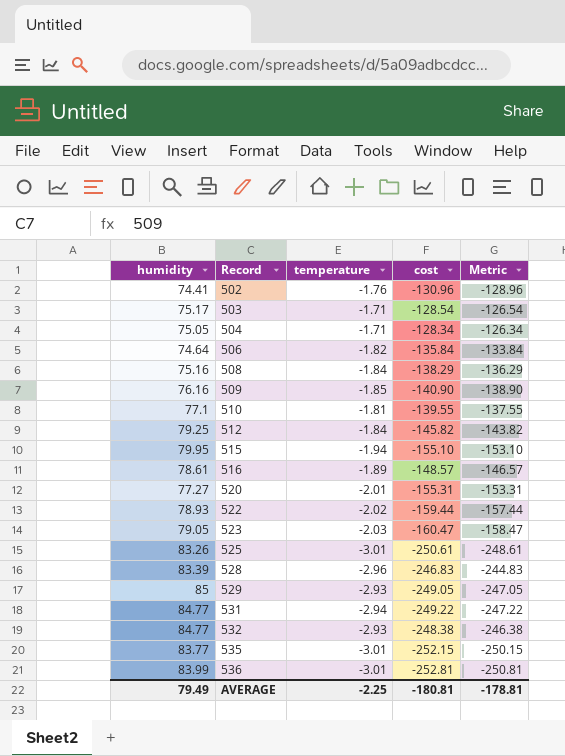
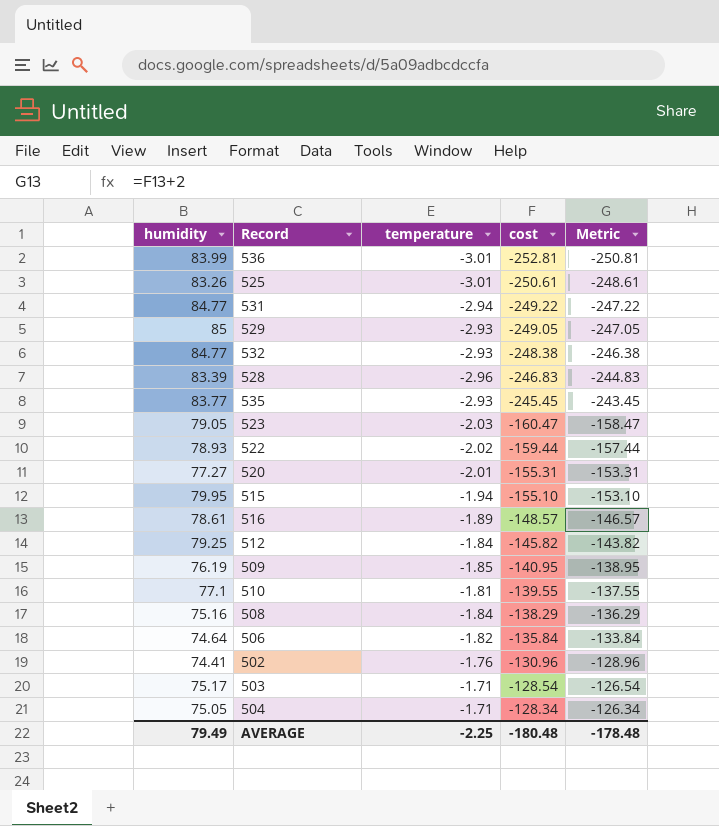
row order: Record ascending -> cost ascending
535 | temperature: -3.01 -> -2.93
535 | cost: -252.15 -> -245.45
535 | Metric: -250.15 -> -243.45
509 | humidity: 76.16 -> 76.19
509 | cost: -140.90 -> -140.95
509 | Metric: -138.90 -> -138.95
AVERAGE | cost: -180.81 -> -180.48
AVERAGE | Metric: -178.81 -> -178.48

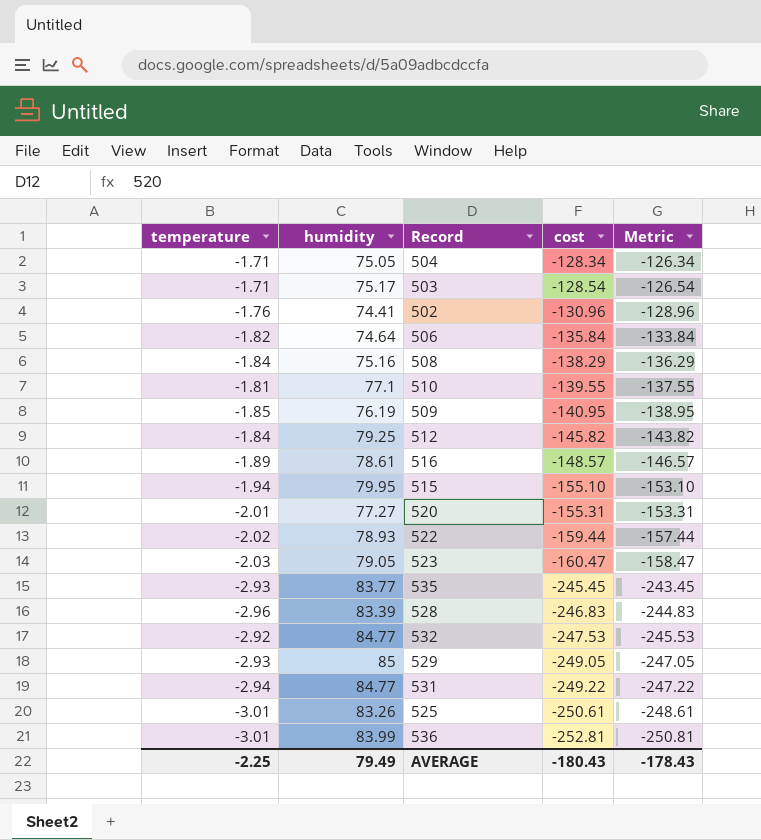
row order: cost ascending -> cost descending
column temperature | position: 3 -> 1
532 | temperature: -2.93 -> -2.92
532 | cost: -248.38 -> -247.53
532 | Metric: -246.38 -> -245.53
AVERAGE | cost: -180.48 -> -180.43
AVERAGE | Metric: -178.48 -> -178.43

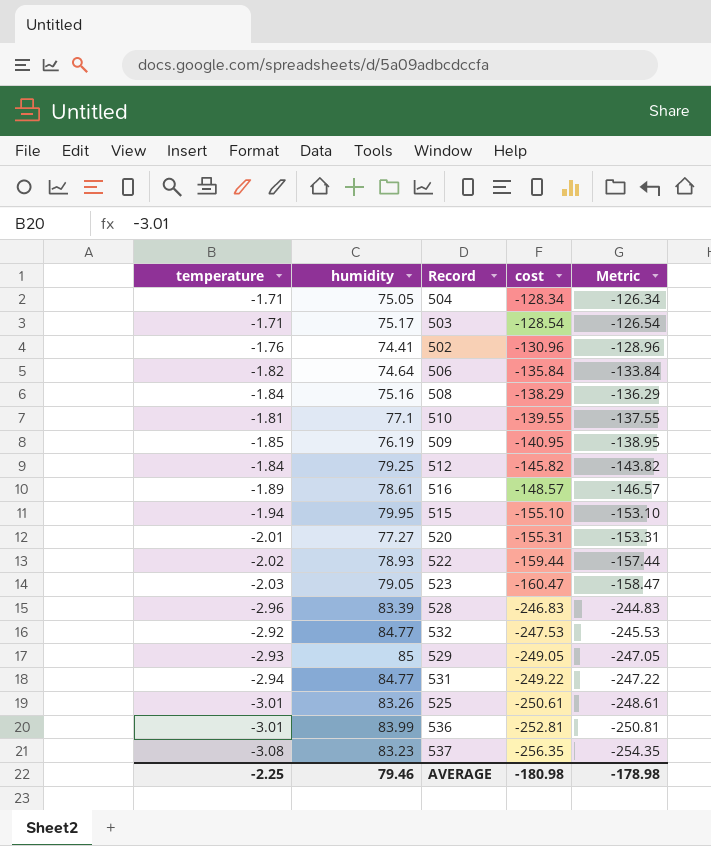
row 535: -2.93 | 83.77 | -245.45 | -243.45 -> none
row 537: none -> -3.08 | 83.23 | -256.35 | -254.35
AVERAGE | humidity: 79.49 -> 79.46
AVERAGE | cost: -180.43 -> -180.98
AVERAGE | Metric: -178.43 -> -178.98

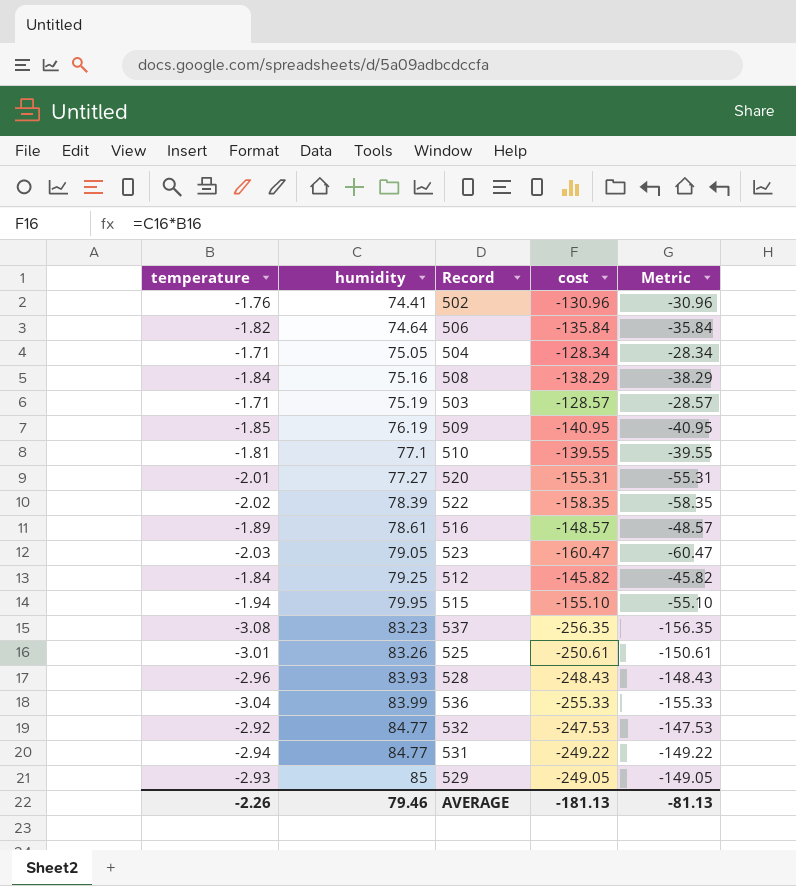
row order: cost descending -> humidity ascending
column Metric | formula: [cost] + 2 -> [cost] + 100
503 | humidity: 75.17 -> 75.19
503 | cost: -128.54 -> -128.57
522 | humidity: 78.93 -> 78.39
522 | cost: -159.44 -> -158.35
528 | humidity: 83.39 -> 83.93
528 | cost: -246.83 -> -248.43
536 | temperature: -3.01 -> -3.04
536 | cost: -252.81 -> -255.33
AVERAGE | temperature: -2.25 -> -2.26
AVERAGE | cost: -180.98 -> -181.13
AVERAGE | Metric: -178.98 -> -81.13

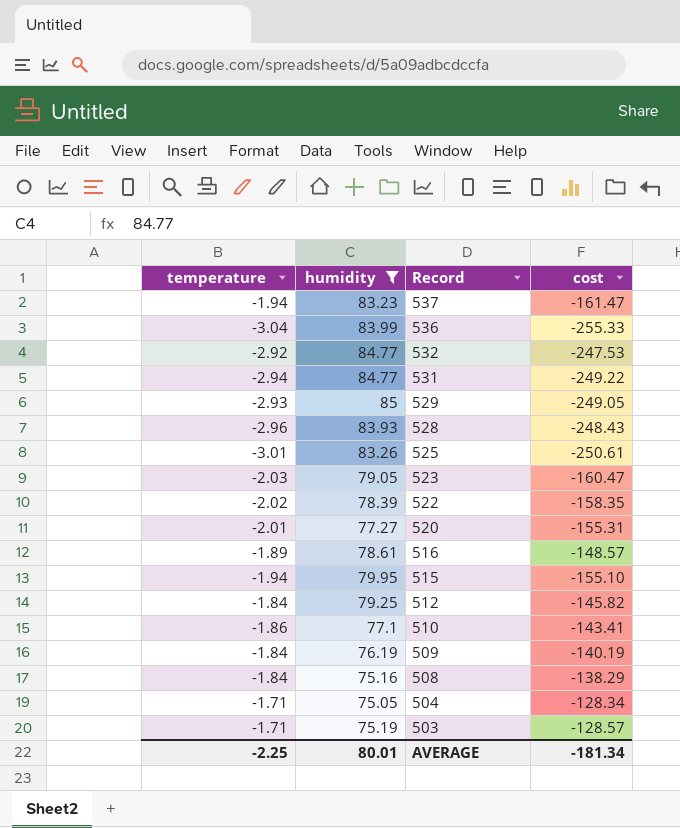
filter: none -> humidity >= 75.05
row order: humidity ascending -> Record descending
column Metric | formula: [cost] + 100 -> none
537 | temperature: -3.08 -> -1.94
537 | cost: -256.35 -> -161.47
510 | temperature: -1.81 -> -1.86
510 | cost: -139.55 -> -143.41
509 | temperature: -1.85 -> -1.84
509 | cost: -140.95 -> -140.19
AVERAGE | temperature: -2.26 -> -2.25
AVERAGE | humidity: 79.46 -> 80.01
AVERAGE | cost: -181.13 -> -181.34

